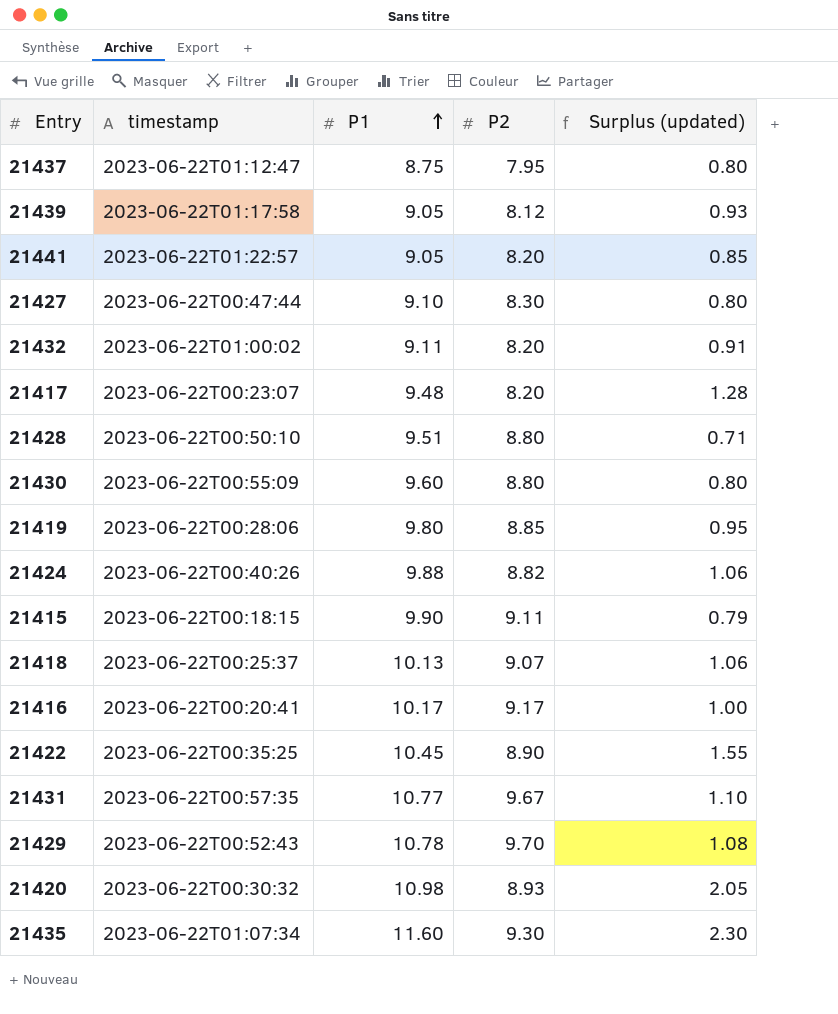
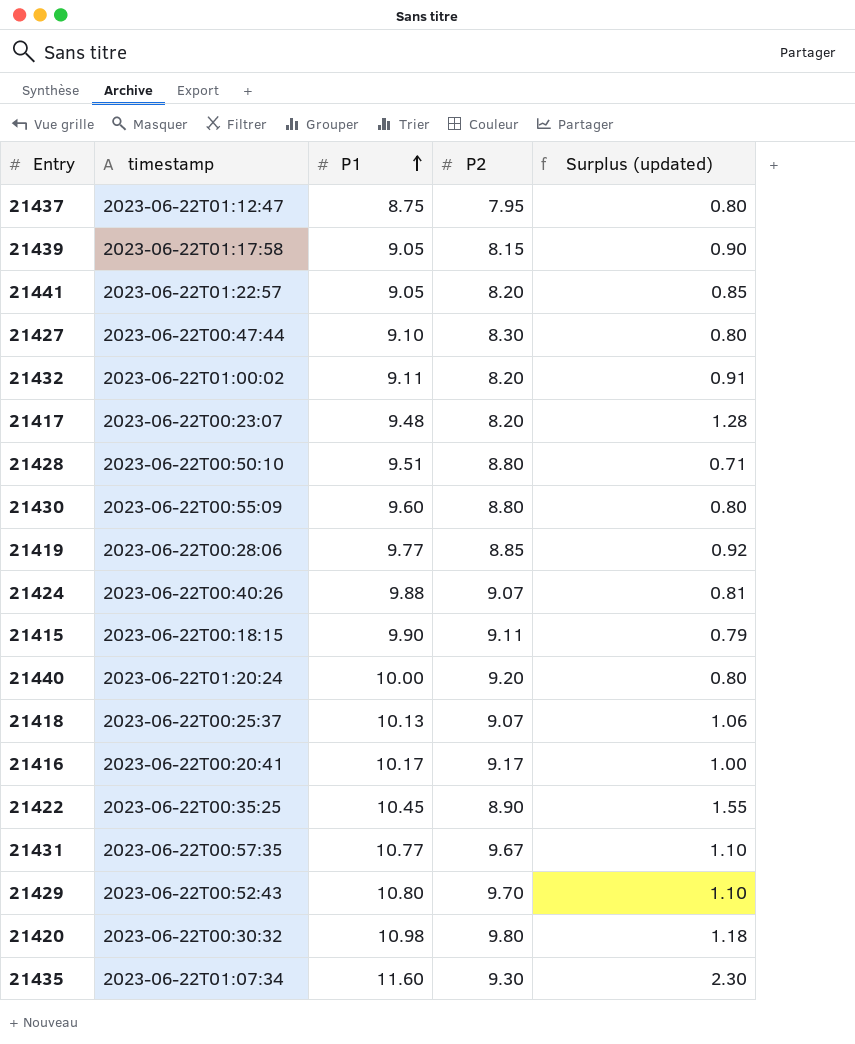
21439 | P2: 8.12 -> 8.15
21439 | Surplus (updated): 0.93 -> 0.90
21419 | P1: 9.80 -> 9.77
21419 | Surplus (updated): 0.95 -> 0.92
21424 | P2: 8.82 -> 9.07
21424 | Surplus (updated): 1.06 -> 0.81
row 21440: none -> 2023-06-22T01:20:24 | 10.00 | 9.20 | 0.80
21429 | P1: 10.78 -> 10.80
21429 | Surplus (updated): 1.08 -> 1.10
21420 | P2: 8.93 -> 9.80
21420 | Surplus (updated): 2.05 -> 1.18

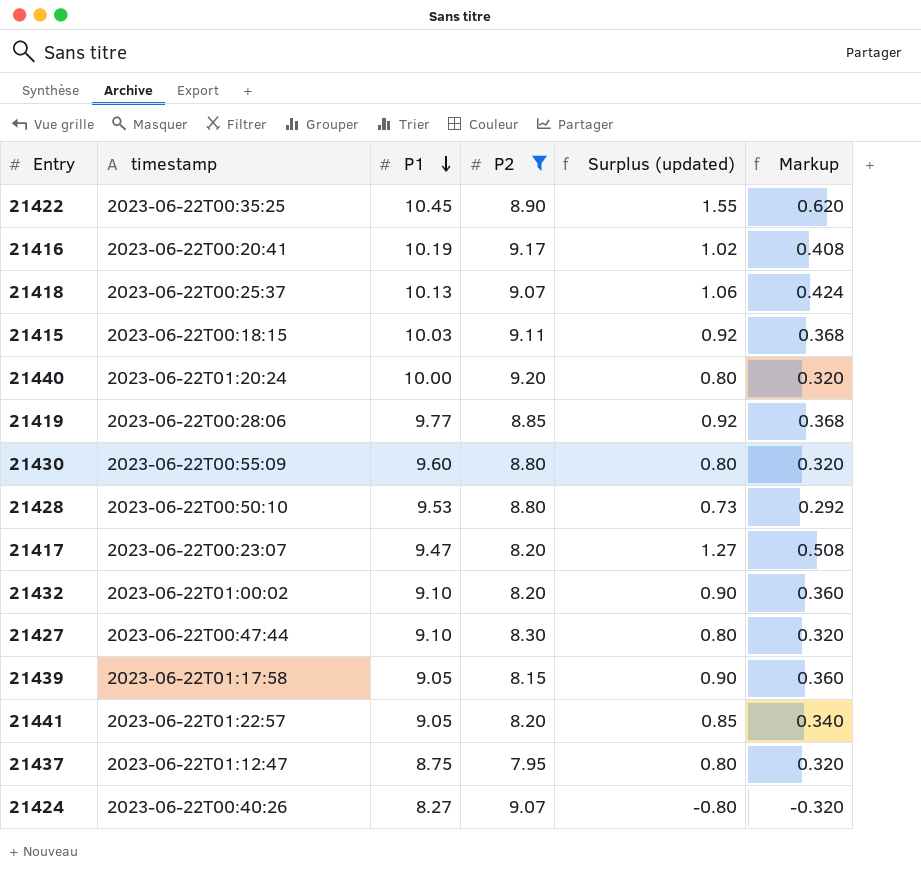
filter: none -> P2 <= 9.20
row order: P1 ascending -> P1 descending
column Markup | formula: none -> [Surplus (updated)] * 0.4
21416 | P1: 10.17 -> 10.19
21416 | Surplus (updated): 1.00 -> 1.02
21415 | P1: 9.90 -> 10.03
21415 | Surplus (updated): 0.79 -> 0.92
21428 | P1: 9.51 -> 9.53
21428 | Surplus (updated): 0.71 -> 0.73
21417 | P1: 9.48 -> 9.47
21417 | Surplus (updated): 1.28 -> 1.27
21432 | P1: 9.11 -> 9.10
21432 | Surplus (updated): 0.91 -> 0.90
21424 | P1: 9.88 -> 8.27
21424 | Surplus (updated): 0.81 -> -0.80

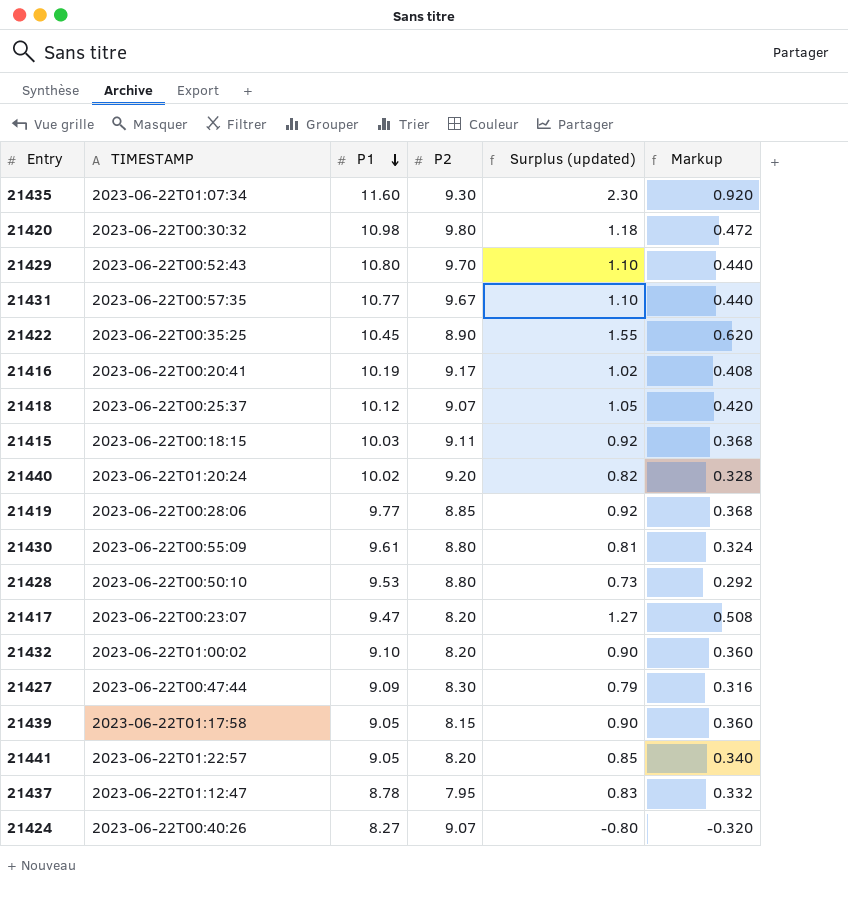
filter: P2 <= 9.20 -> none
column name: timestamp -> TIMESTAMP
21418 | P1: 10.13 -> 10.12
21418 | Surplus (updated): 1.06 -> 1.05
21418 | Markup: 0.424 -> 0.420
21440 | P1: 10.00 -> 10.02
21440 | Surplus (updated): 0.80 -> 0.82
21440 | Markup: 0.320 -> 0.328
21430 | P1: 9.60 -> 9.61
21430 | Surplus (updated): 0.80 -> 0.81
21430 | Markup: 0.320 -> 0.324
21427 | P1: 9.10 -> 9.09
21427 | Surplus (updated): 0.80 -> 0.79
21427 | Markup: 0.320 -> 0.316
21437 | P1: 8.75 -> 8.78
21437 | Surplus (updated): 0.80 -> 0.83
21437 | Markup: 0.320 -> 0.332

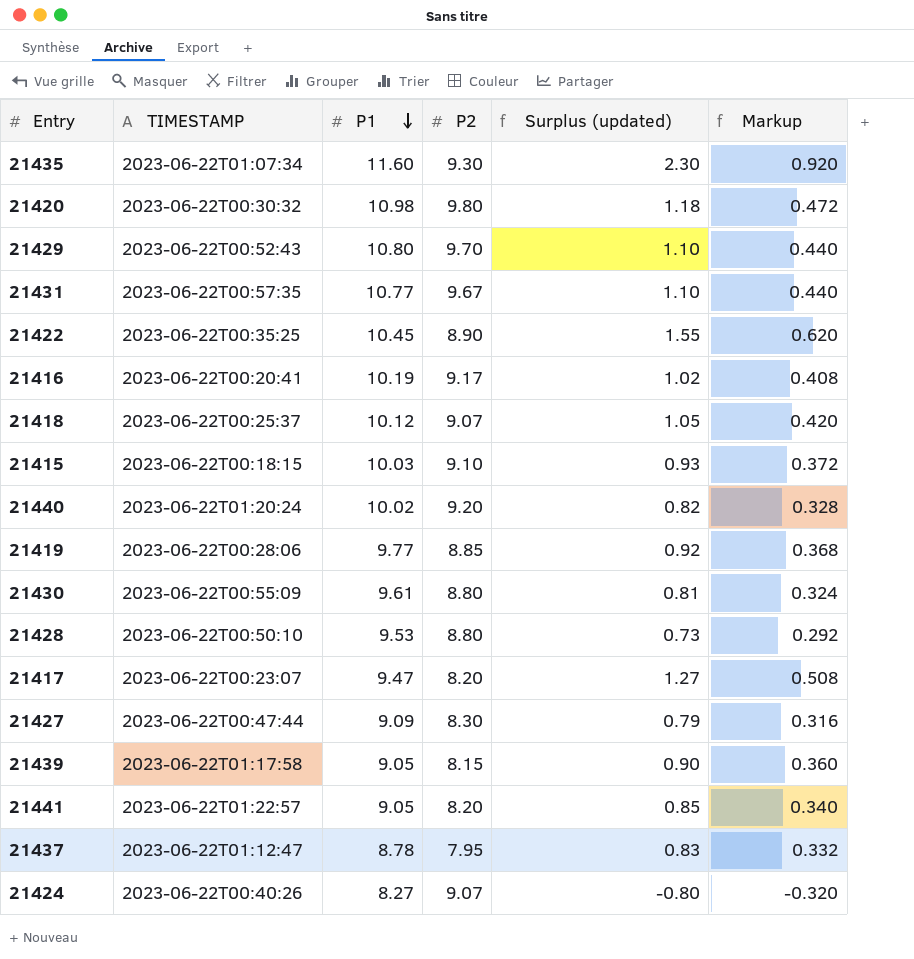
row 21432: 2023-06-22T01:00:02 | 9.10 | 8.20 | 0.90 | 0.360 -> none
21415 | P2: 9.11 -> 9.10
21415 | Surplus (updated): 0.92 -> 0.93
21415 | Markup: 0.368 -> 0.372

